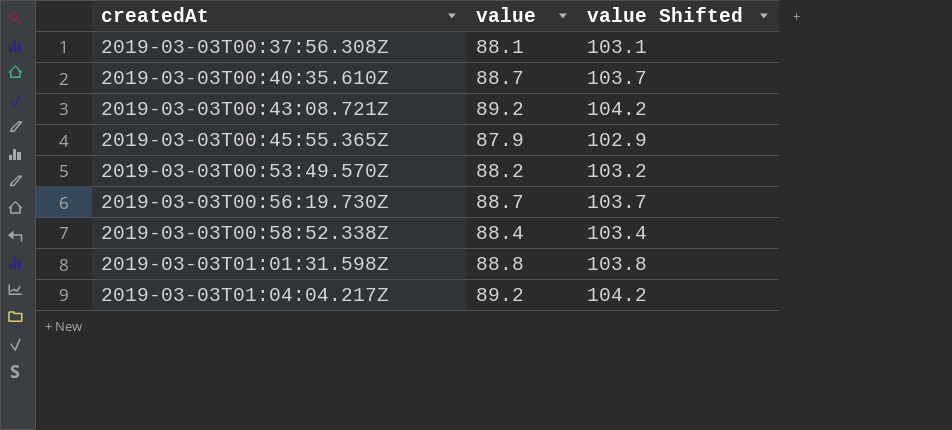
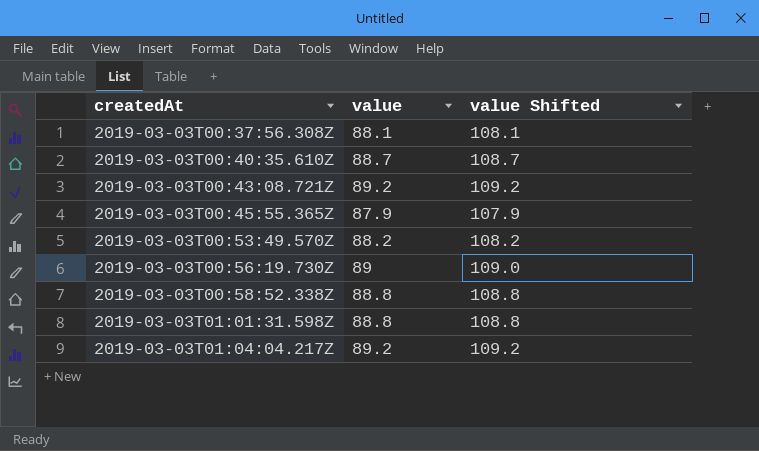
column value Shifted | formula: [value] + 15 -> [value] + 20
2019-03-03T00:56:19.730Z | value: 88.7 -> 89
2019-03-03T00:58:52.338Z | value: 88.4 -> 88.8

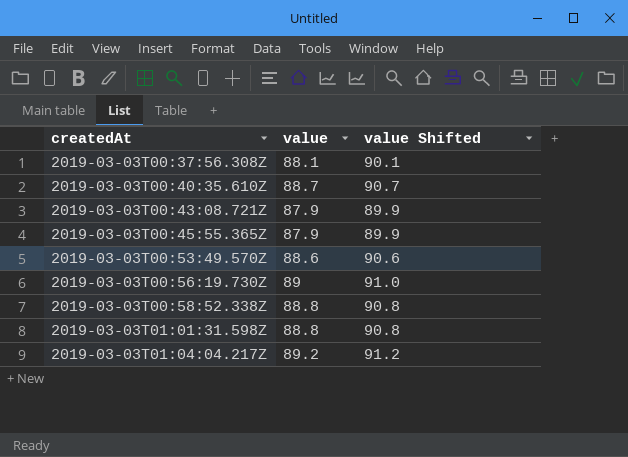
column value Shifted | formula: [value] + 20 -> [value] + 2
2019-03-03T00:43:08.721Z | value: 89.2 -> 87.9
2019-03-03T00:53:49.570Z | value: 88.2 -> 88.6

